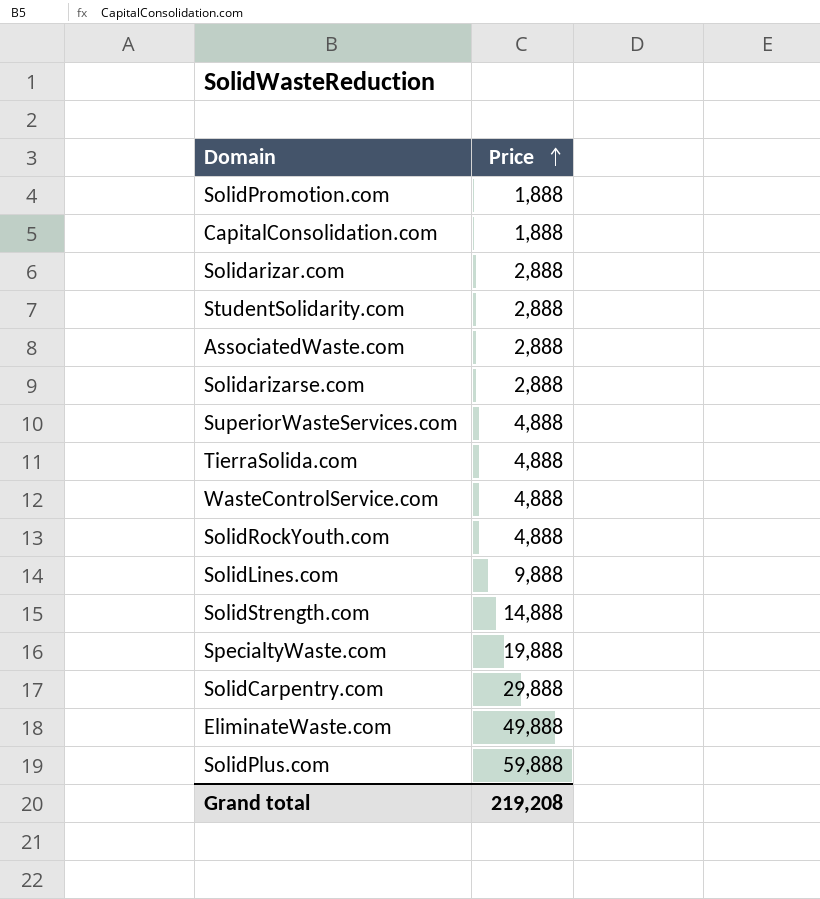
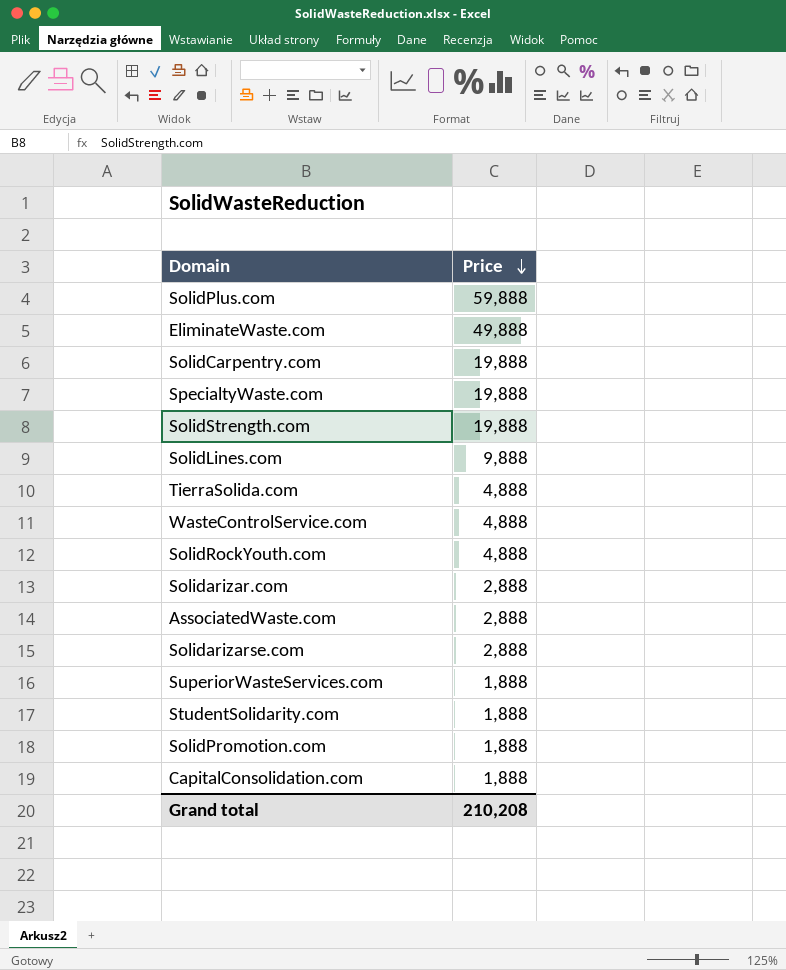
row order: Price ascending -> Price descending
SolidCarpentry.com | Price: 29,888 -> 19,888
SolidStrength.com | Price: 14,888 -> 19,888
SuperiorWasteServices.com | Price: 4,888 -> 1,888
StudentSolidarity.com | Price: 2,888 -> 1,888
Grand total | Price: 219,208 -> 210,208

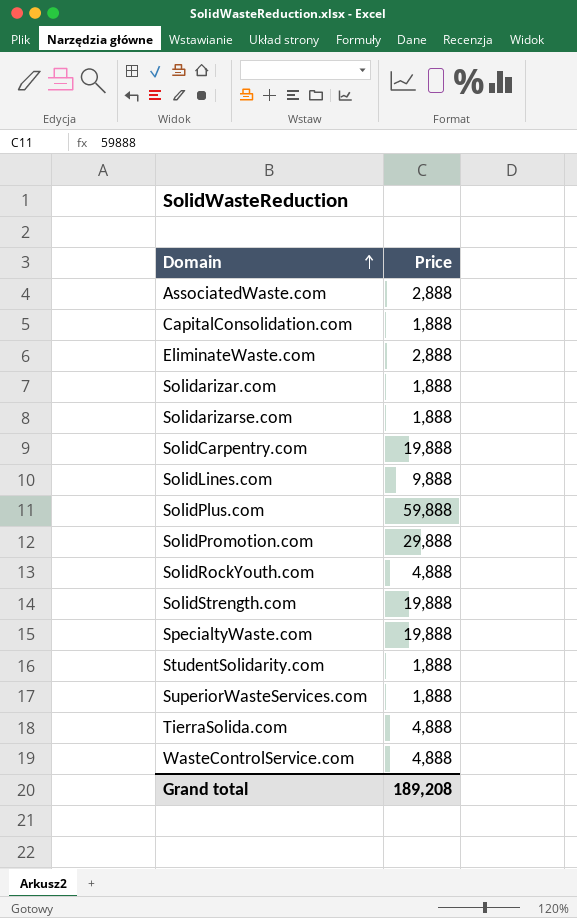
row order: Price descending -> Domain ascending
EliminateWaste.com | Price: 49,888 -> 2,888
Solidarizar.com | Price: 2,888 -> 1,888
Solidarizarse.com | Price: 2,888 -> 1,888
SolidPromotion.com | Price: 1,888 -> 29,888
Grand total | Price: 210,208 -> 189,208

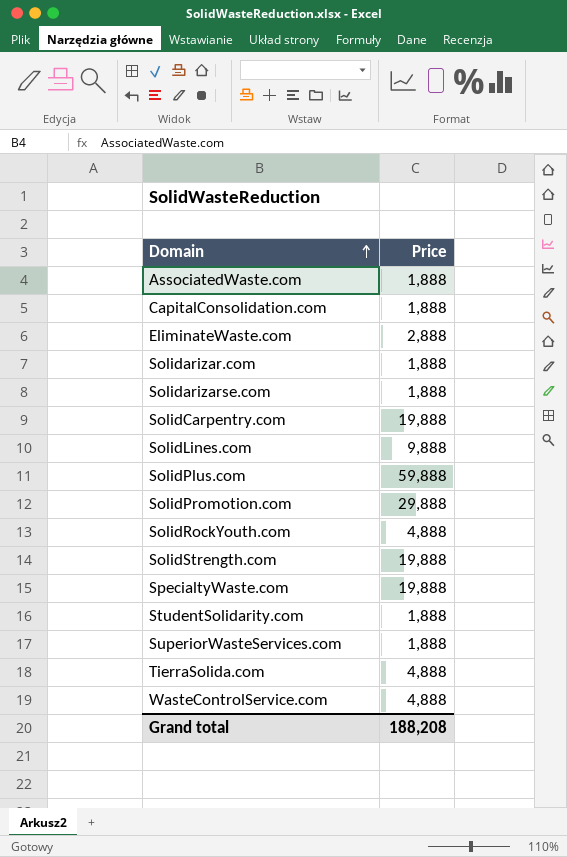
AssociatedWaste.com | Price: 2,888 -> 1,888
Grand total | Price: 189,208 -> 188,208

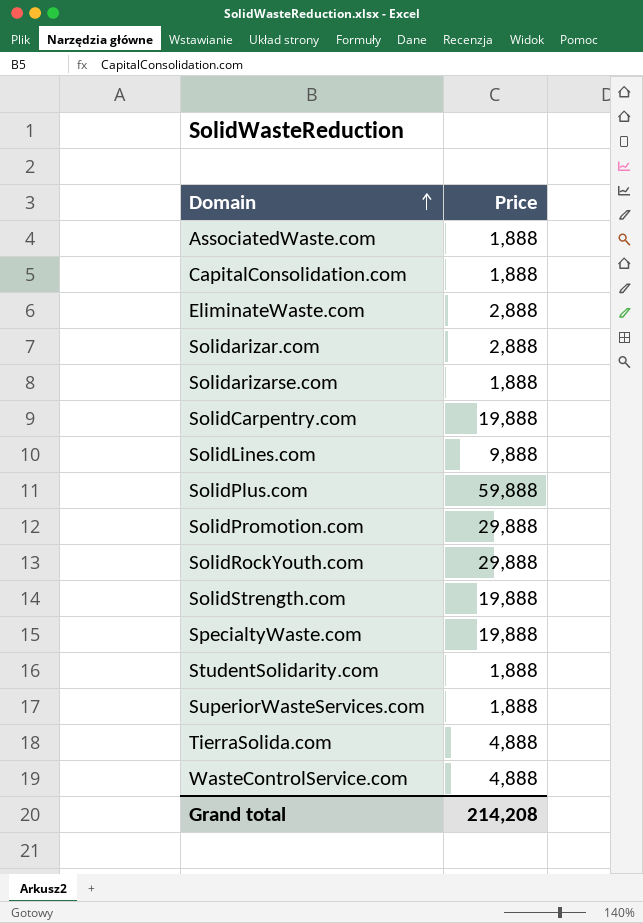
Solidarizar.com | Price: 1,888 -> 2,888
SolidRockYouth.com | Price: 4,888 -> 29,888
Grand total | Price: 188,208 -> 214,208

